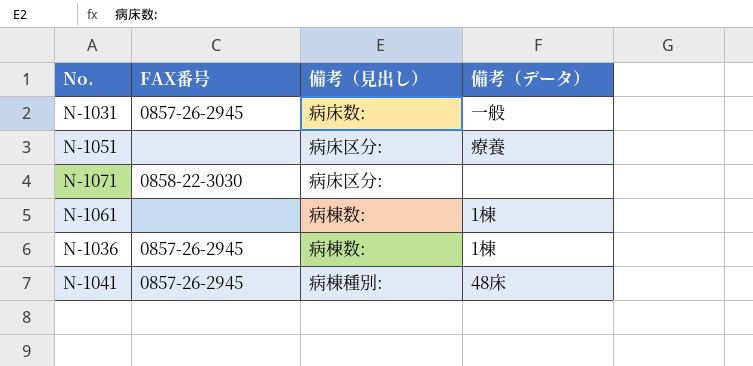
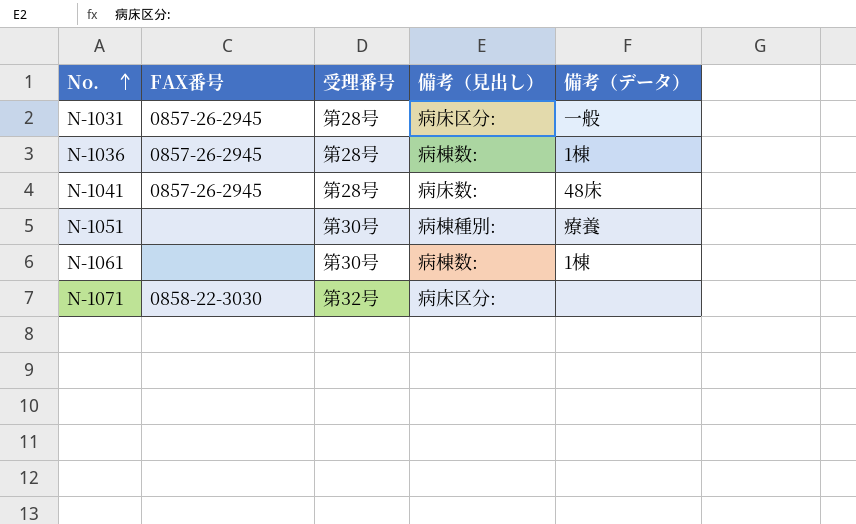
row order: none -> No. ascending
column 受理番号 | position: none -> 3
N-1031 | 備考（見出し）: 病床数: -> 病床区分:
N-1041 | 備考（見出し）: 病棟種別: -> 病床数:
N-1051 | 備考（見出し）: 病床区分: -> 病棟種別:

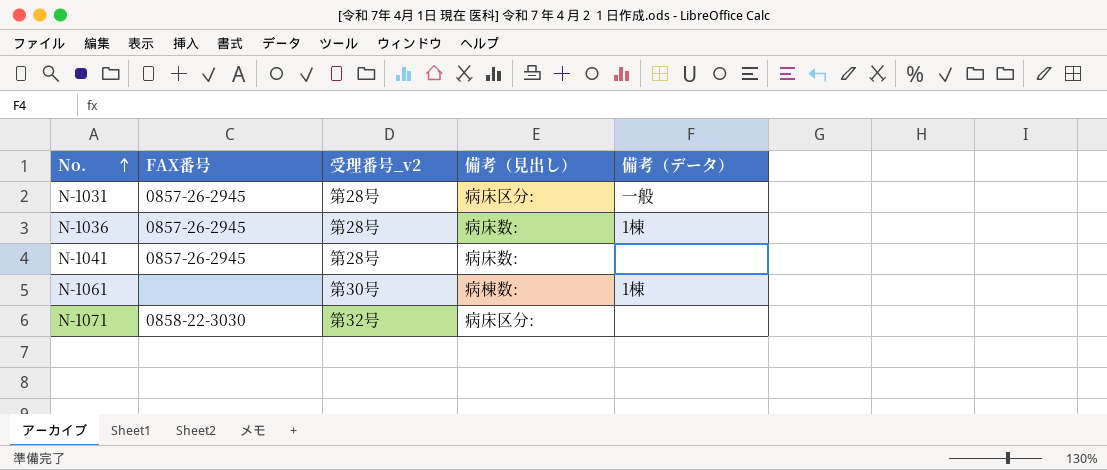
column name: 受理番号 -> 受理番号_v2
row N-1051: none | 第30号 | 病棟種別: | 療養 -> none
N-1036 | 備考（見出し）: 病棟数: -> 病床数:
N-1041 | 備考（データ）: 48床 -> none

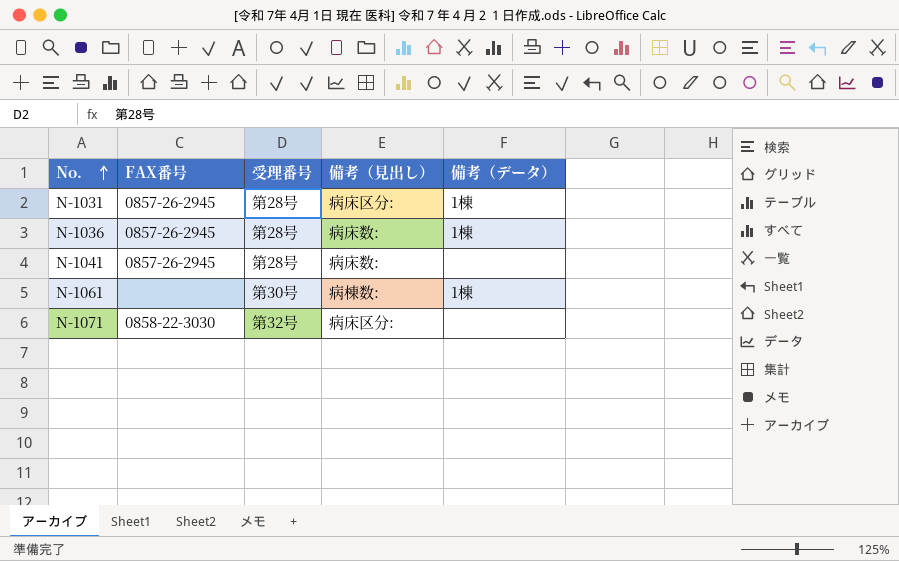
column name: 受理番号_v2 -> 受理番号
N-1031 | 備考（データ）: 一般 -> 1棟

